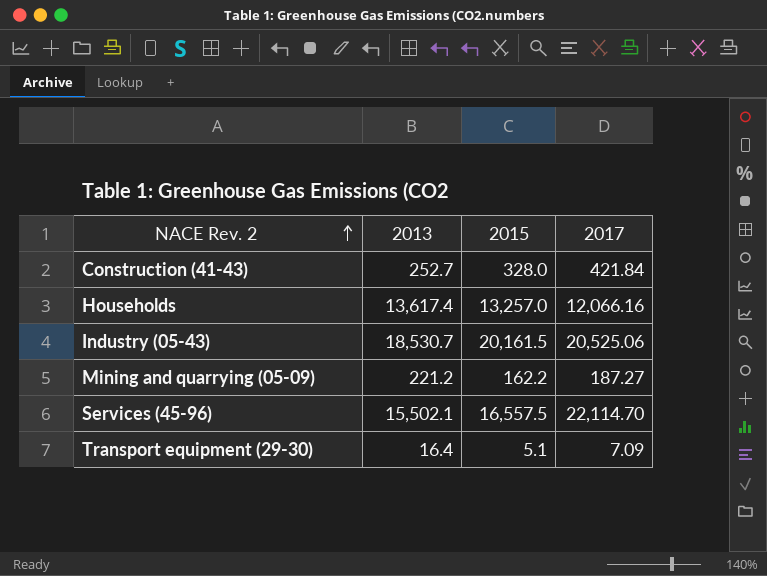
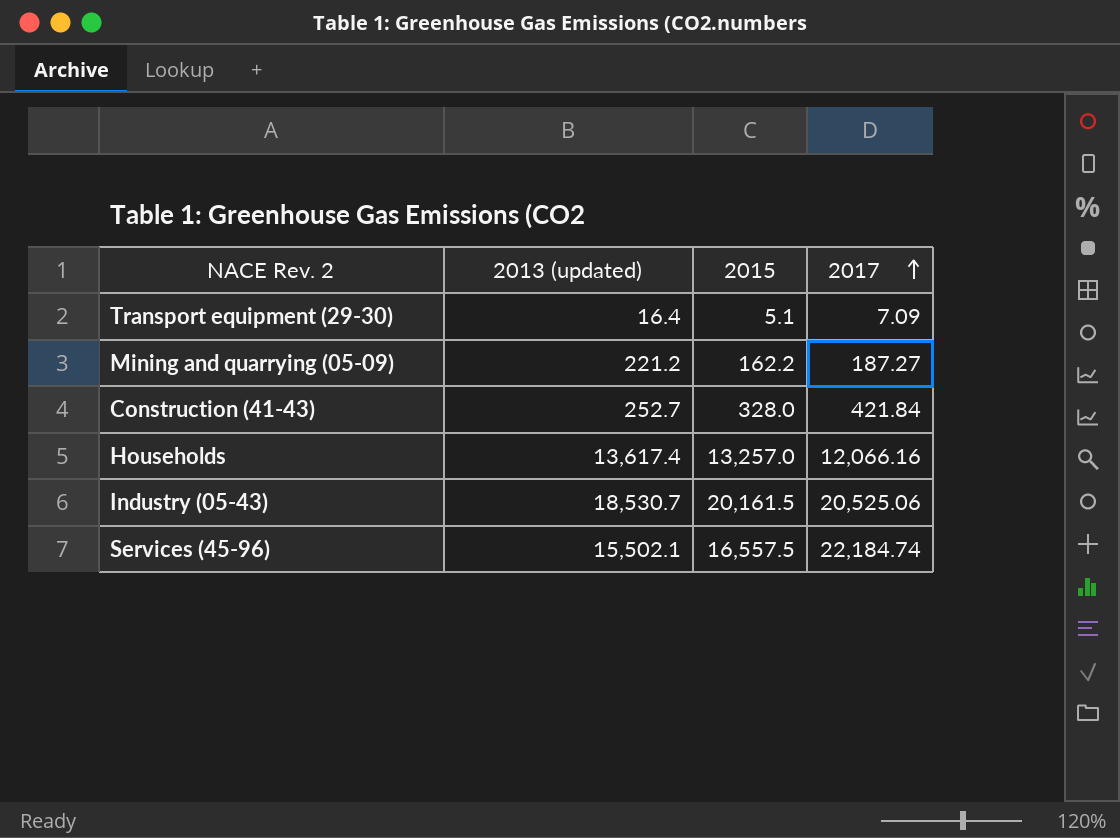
row order: NACE Rev. 2 ascending -> 2017 ascending
column name: 2013 -> 2013 (updated)
Services (45-96) | 2017: 22,114.70 -> 22,184.74

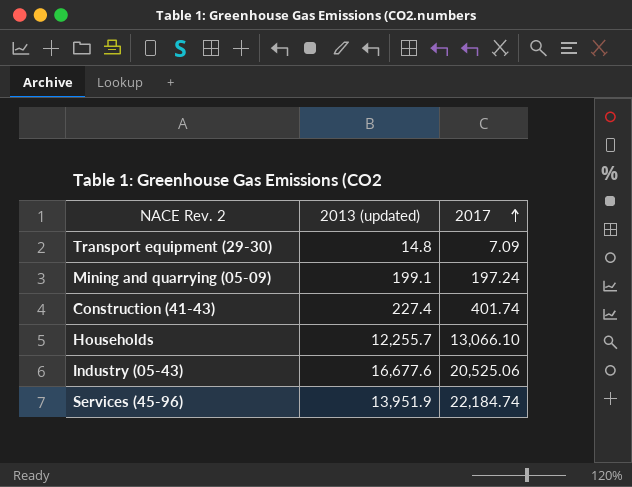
column 2015 | position: 3 -> none
Transport equipment (29-30) | 2013 (updated): 16.4 -> 14.8
Mining and quarrying (05-09) | 2013 (updated): 221.2 -> 199.1
Mining and quarrying (05-09) | 2017: 187.27 -> 197.24
Construction (41-43) | 2013 (updated): 252.7 -> 227.4
Construction (41-43) | 2017: 421.84 -> 401.74
Households | 2013 (updated): 13,617.4 -> 12,255.7
Households | 2017: 12,066.16 -> 13,066.10
Industry (05-43) | 2013 (updated): 18,530.7 -> 16,677.6
Services (45-96) | 2013 (updated): 15,502.1 -> 13,951.9

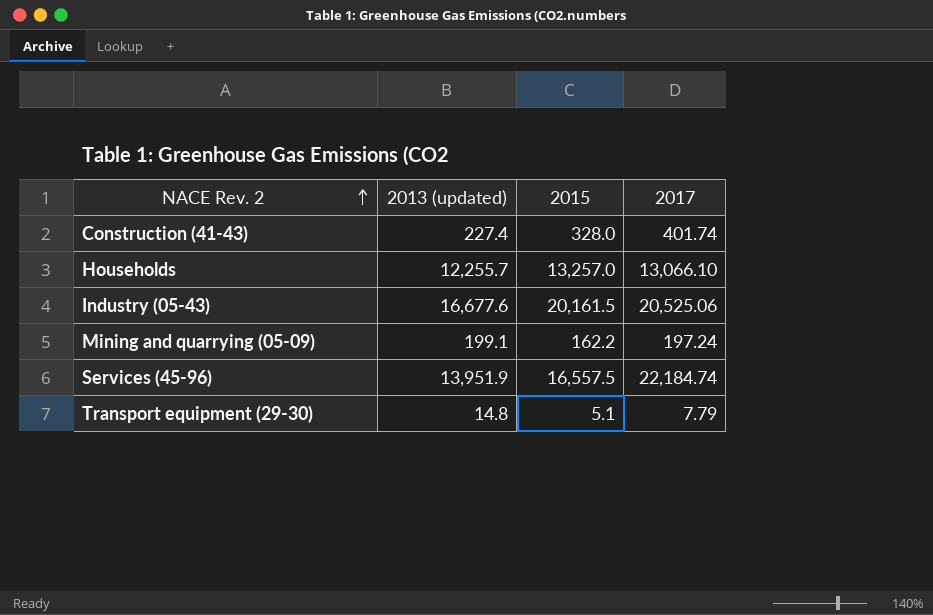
row order: 2017 ascending -> NACE Rev. 2 ascending
column 2015 | position: none -> 3
Transport equipment (29-30) | 2017: 7.09 -> 7.79

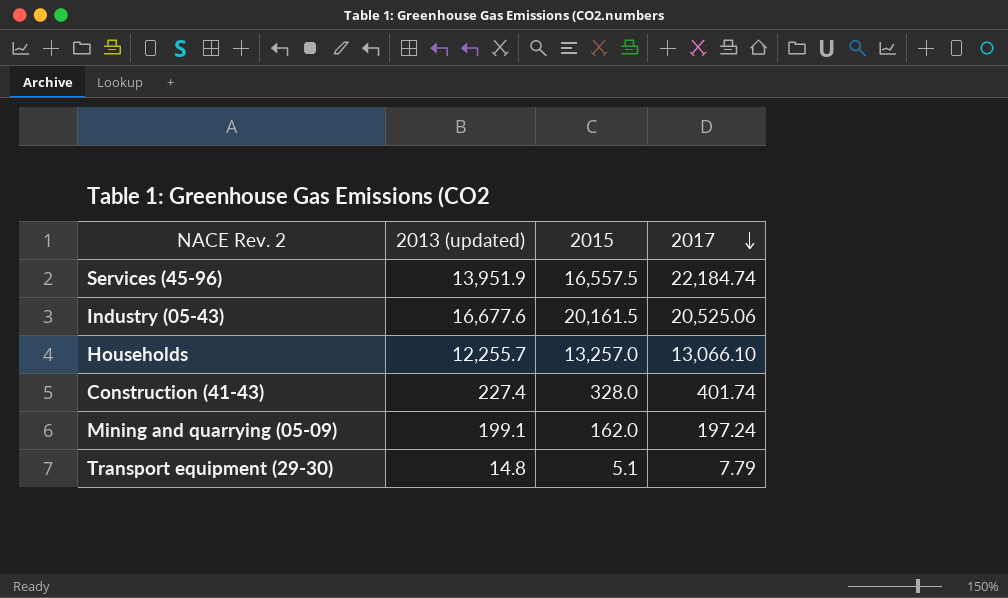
row order: NACE Rev. 2 ascending -> 2017 descending
Mining and quarrying (05-09) | 2015: 162.2 -> 162.0

